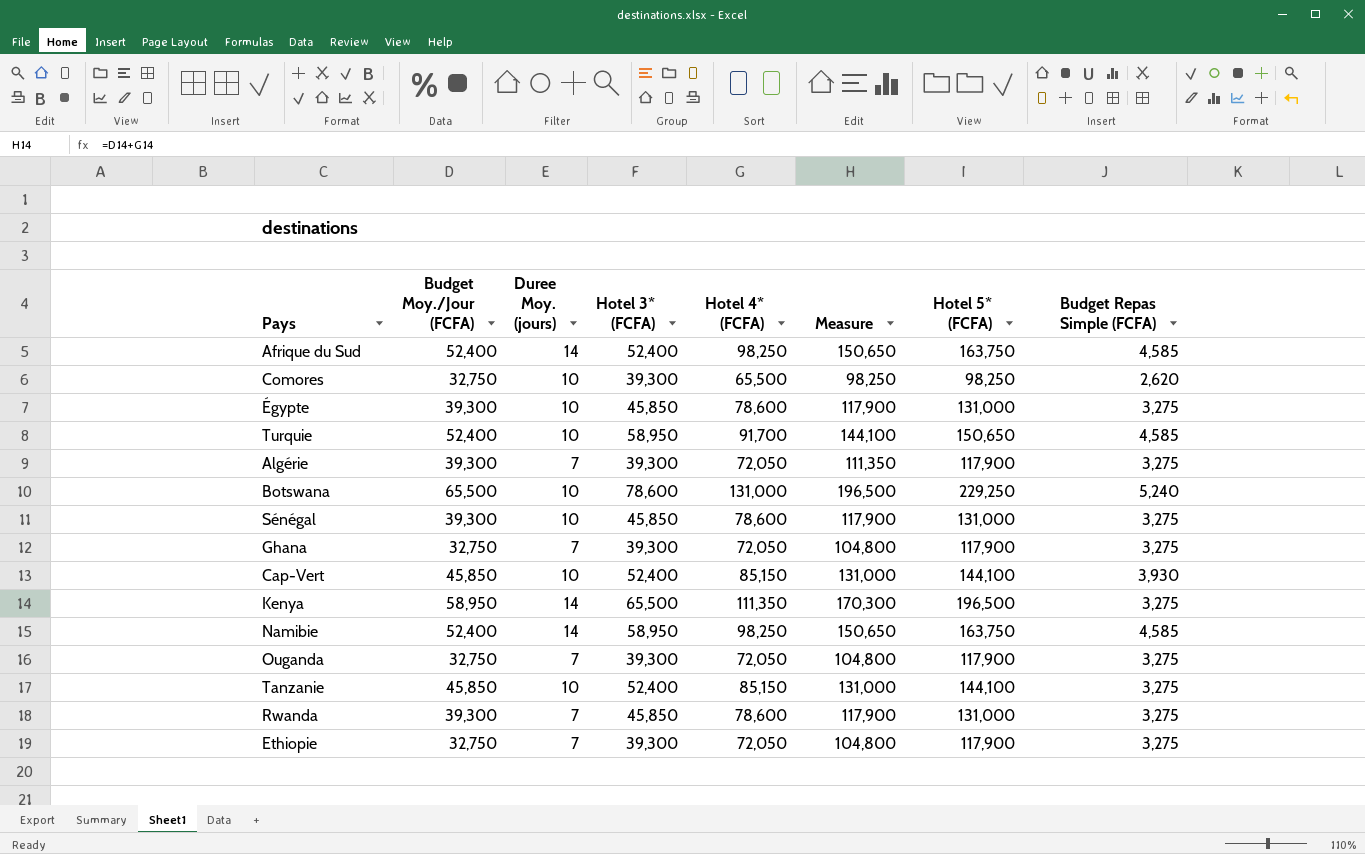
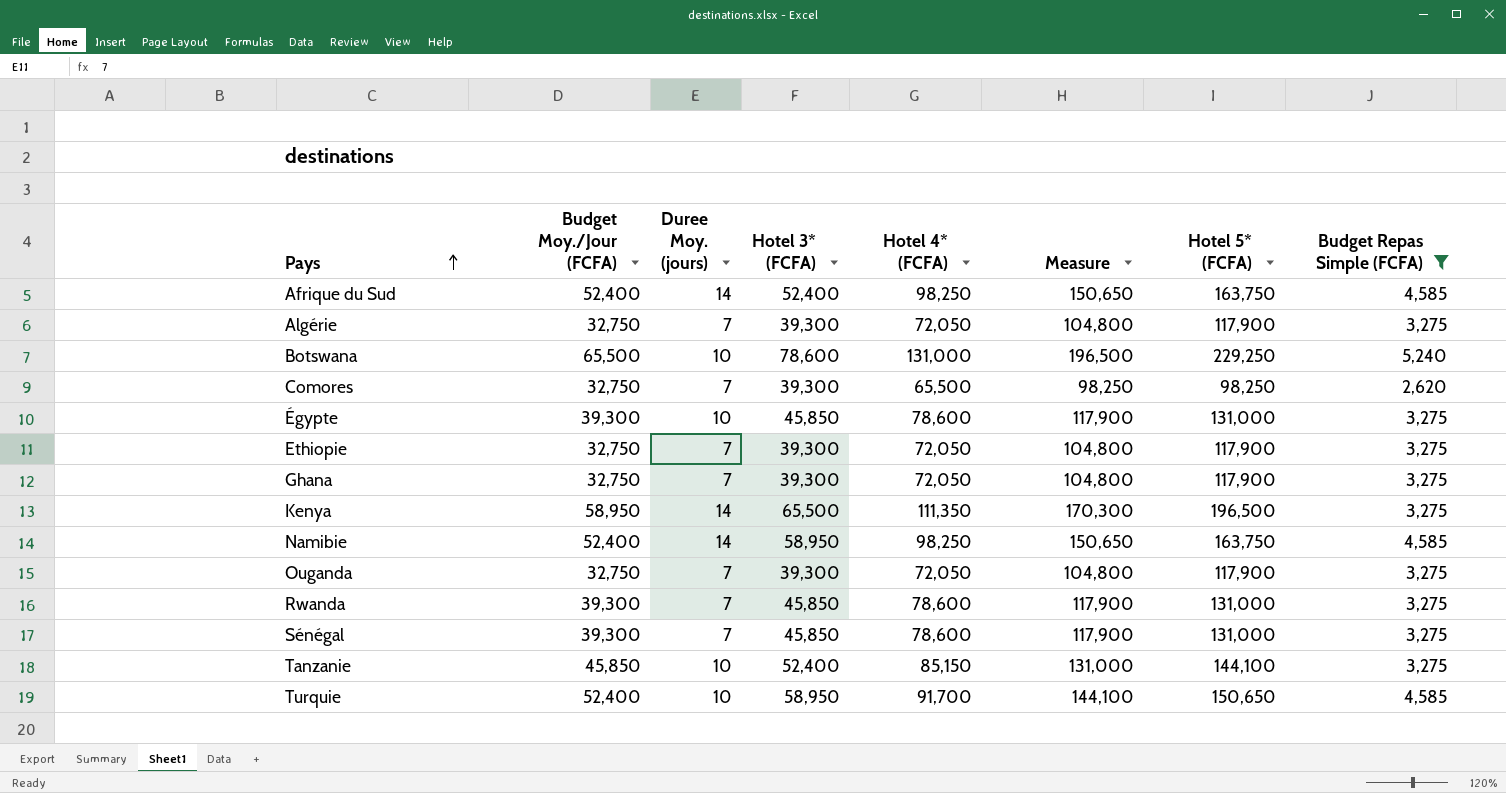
filter: none -> Budget Repas Simple (FCFA) != 3,930
row order: none -> Pays ascending
Algérie | Budget Moy./Jour (FCFA): 39,300 -> 32,750
Algérie | Measure: 111,350 -> 104,800
Comores | Duree Moy. (jours): 10 -> 7
Sénégal | Duree Moy. (jours): 10 -> 7

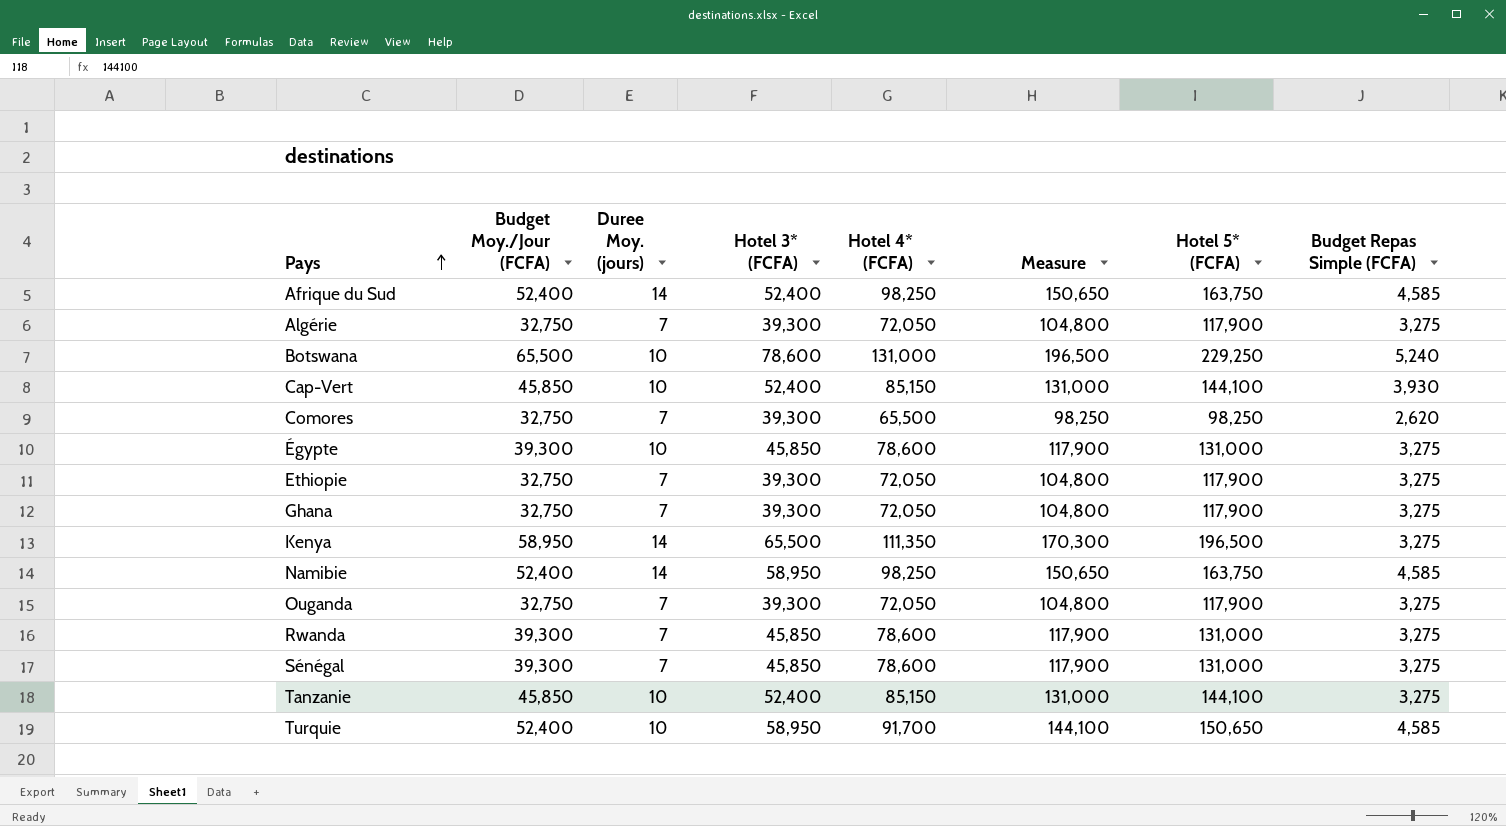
filter: Budget Repas Simple (FCFA) != 3,930 -> none

